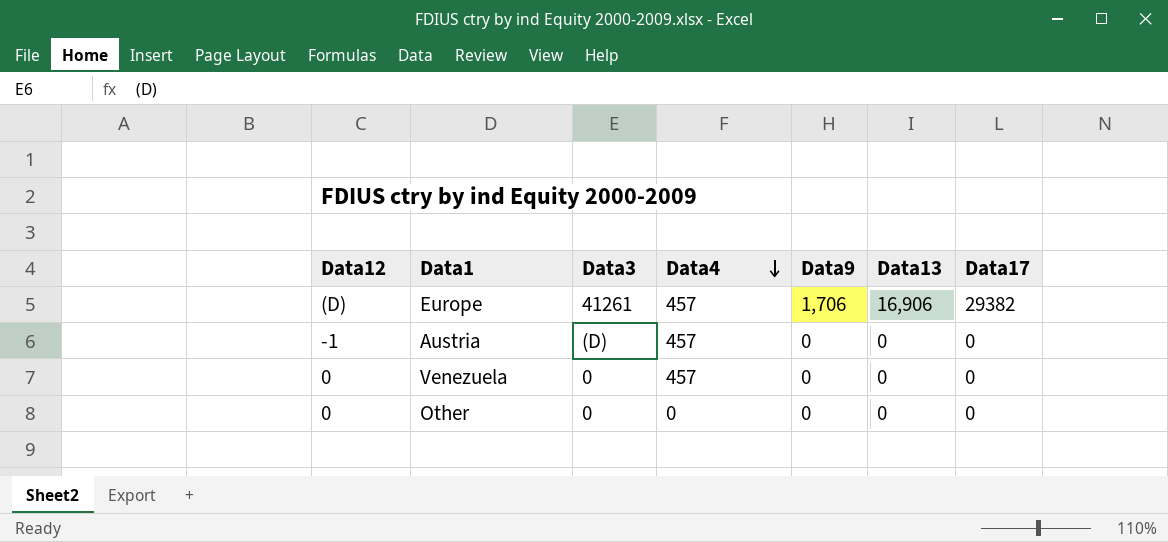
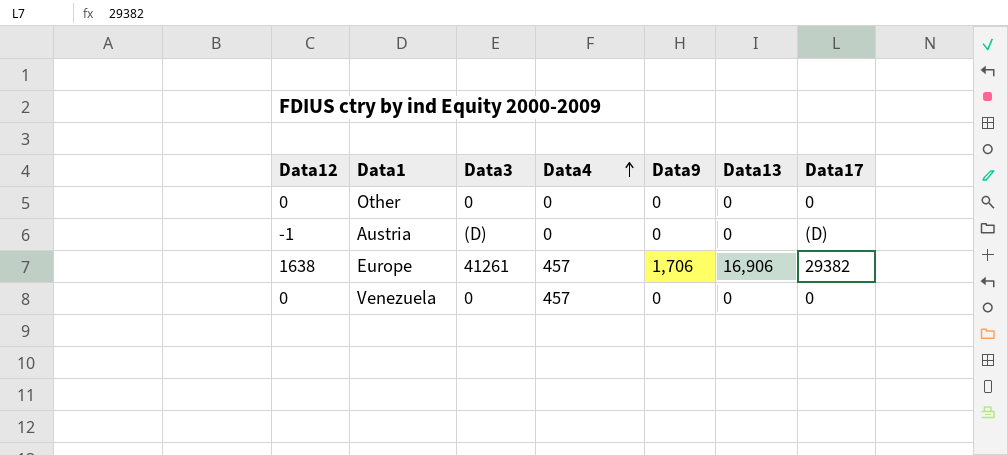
row order: Data4 descending -> Data4 ascending
Austria | Data4: 457 -> 0
Austria | Data17: 0 -> (D)
Europe | Data12: (D) -> 1638

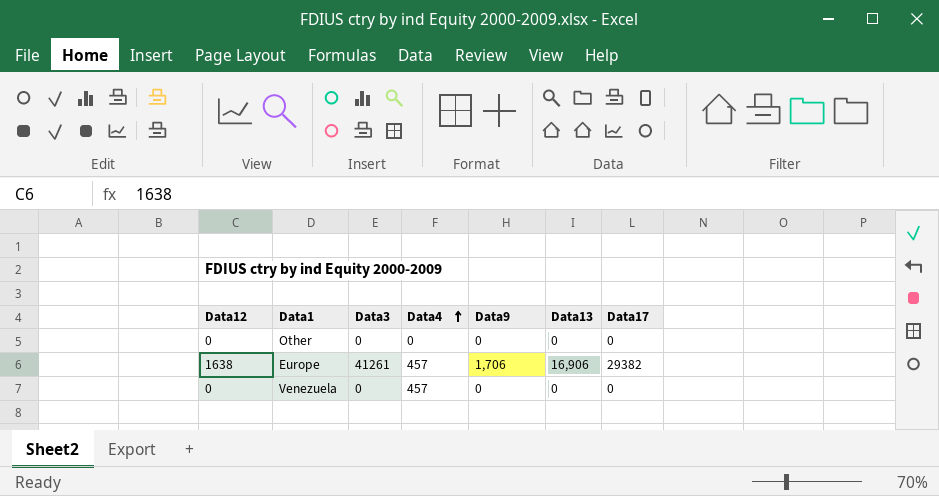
row Austria: -1 | (D) | 0 | 0 | 0 | (D) -> none

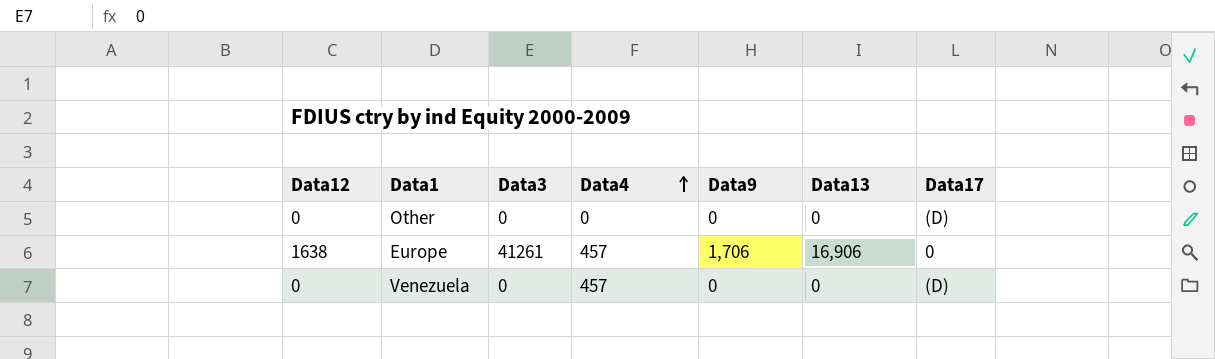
Other | Data17: 0 -> (D)
Europe | Data17: 29382 -> 0
Venezuela | Data17: 0 -> (D)

